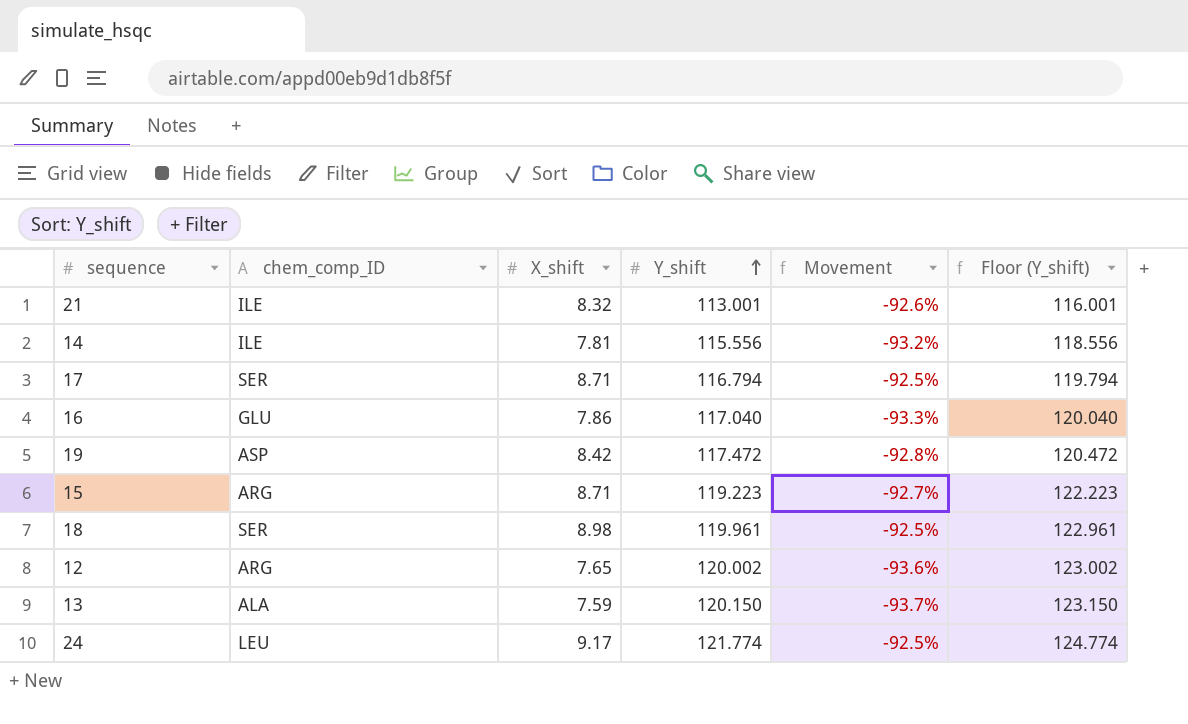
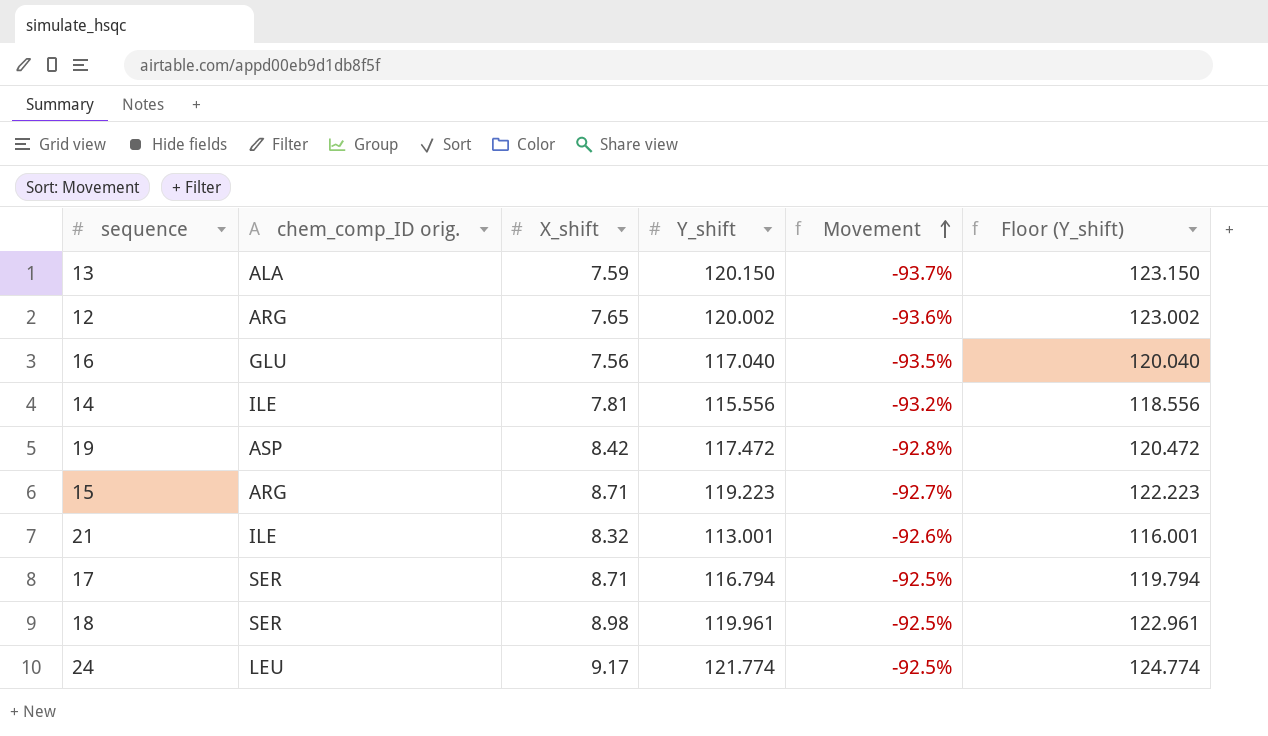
row order: Y_shift ascending -> Movement ascending
column name: chem_comp_ID -> chem_comp_ID orig.
16 | X_shift: 7.86 -> 7.56
16 | Movement: -93.3% -> -93.5%

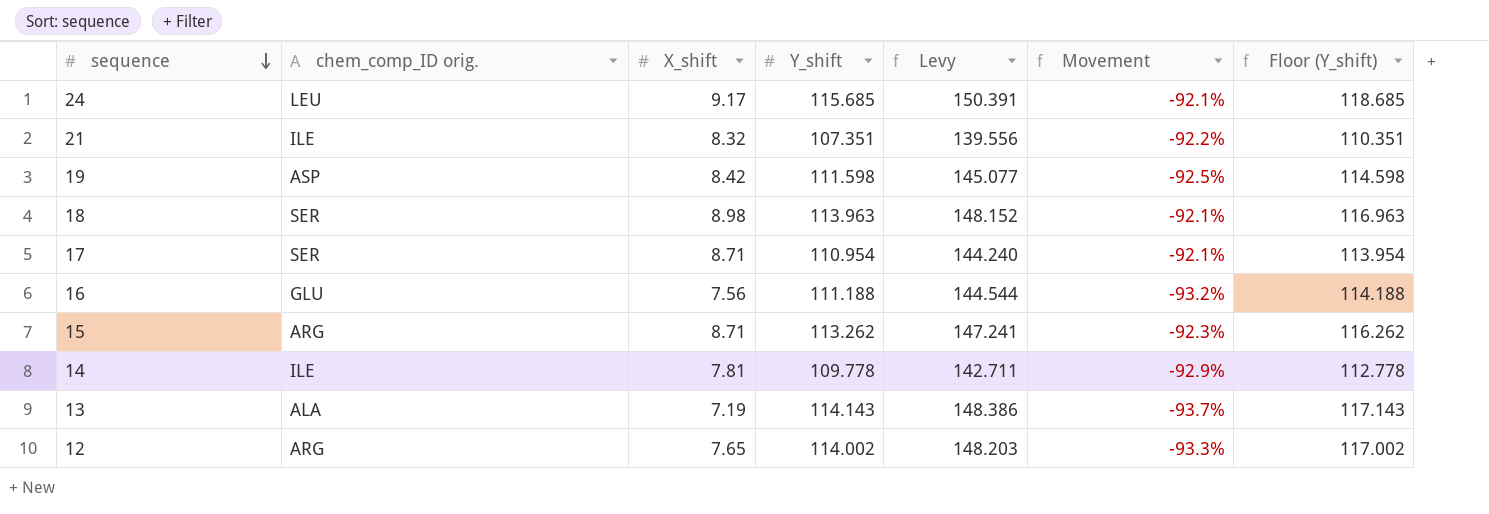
row order: Movement ascending -> sequence descending
column Levy | formula: none -> [Y_shift] * 1.3
24 | Y_shift: 121.774 -> 115.685
24 | Movement: -92.5% -> -92.1%
24 | Floor (Y_shift): 124.774 -> 118.685
21 | Y_shift: 113.001 -> 107.351
21 | Movement: -92.6% -> -92.2%
21 | Floor (Y_shift): 116.001 -> 110.351
19 | Y_shift: 117.472 -> 111.598
19 | Movement: -92.8% -> -92.5%
19 | Floor (Y_shift): 120.472 -> 114.598
18 | Y_shift: 119.961 -> 113.963
18 | Movement: -92.5% -> -92.1%
18 | Floor (Y_shift): 122.961 -> 116.963
17 | Y_shift: 116.794 -> 110.954
17 | Movement: -92.5% -> -92.1%
17 | Floor (Y_shift): 119.794 -> 113.954
16 | Y_shift: 117.040 -> 111.188
16 | Movement: -93.5% -> -93.2%
16 | Floor (Y_shift): 120.040 -> 114.188
15 | Y_shift: 119.223 -> 113.262
15 | Movement: -92.7% -> -92.3%
15 | Floor (Y_shift): 122.223 -> 116.262
14 | Y_shift: 115.556 -> 109.778
14 | Movement: -93.2% -> -92.9%
14 | Floor (Y_shift): 118.556 -> 112.778
13 | X_shift: 7.59 -> 7.19
13 | Y_shift: 120.150 -> 114.143
13 | Floor (Y_shift): 123.150 -> 117.143
12 | Y_shift: 120.002 -> 114.002
12 | Movement: -93.6% -> -93.3%
12 | Floor (Y_shift): 123.002 -> 117.002

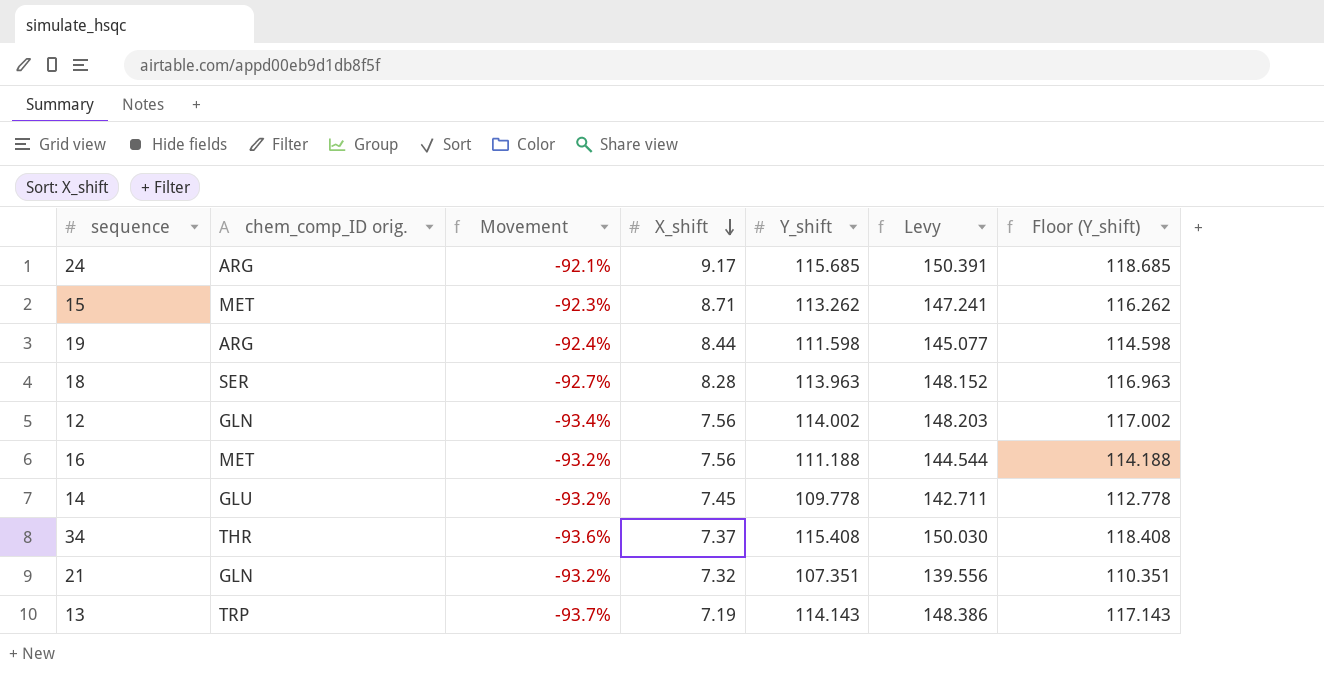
row order: sequence descending -> X_shift descending
column Movement | position: 6 -> 3
row 17: SER | 8.71 | 110.954 | 144.240 | -92.1% | 113.954 -> none
24 | chem_comp_ID orig.: LEU -> ARG
15 | chem_comp_ID orig.: ARG -> MET
19 | chem_comp_ID orig.: ASP -> ARG
19 | Movement: -92.5% -> -92.4%
19 | X_shift: 8.42 -> 8.44
18 | Movement: -92.1% -> -92.7%
18 | X_shift: 8.98 -> 8.28
12 | chem_comp_ID orig.: ARG -> GLN
12 | Movement: -93.3% -> -93.4%
12 | X_shift: 7.65 -> 7.56
16 | chem_comp_ID orig.: GLU -> MET
14 | chem_comp_ID orig.: ILE -> GLU
14 | Movement: -92.9% -> -93.2%
14 | X_shift: 7.81 -> 7.45
row 34: none -> THR | -93.6% | 7.37 | 115.408 | 150.030 | 118.408
21 | chem_comp_ID orig.: ILE -> GLN
21 | Movement: -92.2% -> -93.2%
21 | X_shift: 8.32 -> 7.32
13 | chem_comp_ID orig.: ALA -> TRP

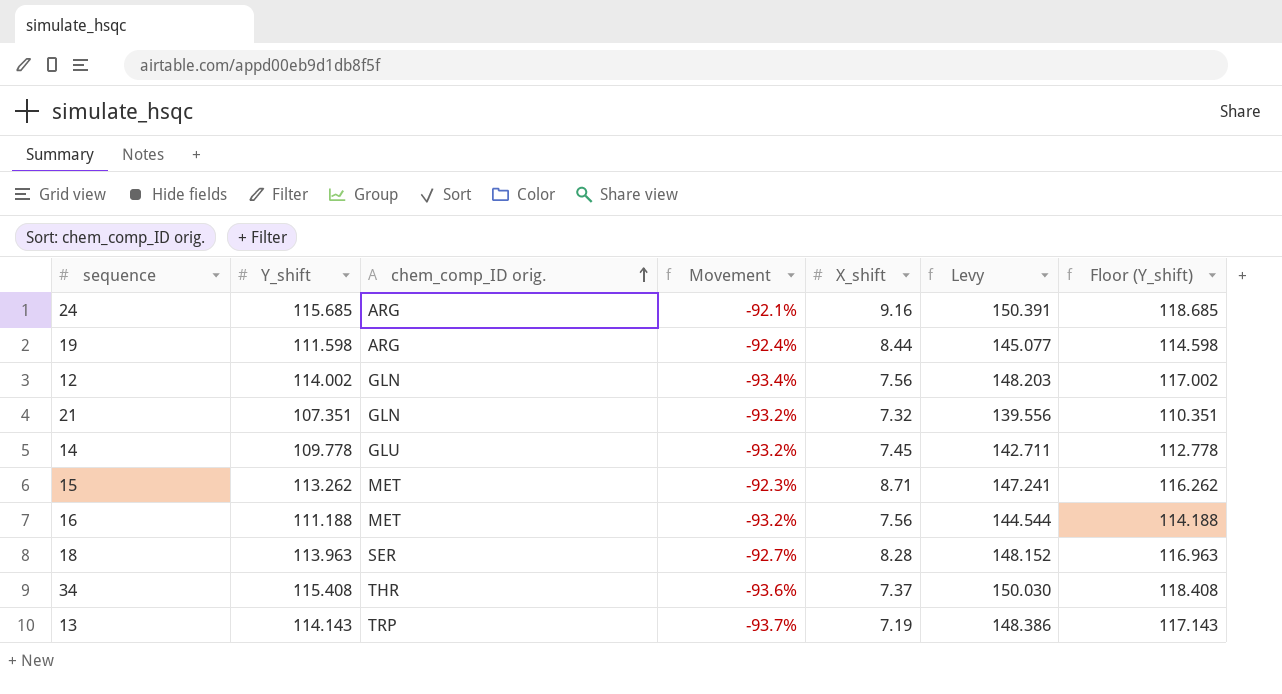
row order: X_shift descending -> chem_comp_ID orig. ascending
column Y_shift | position: 5 -> 2
24 | X_shift: 9.17 -> 9.16

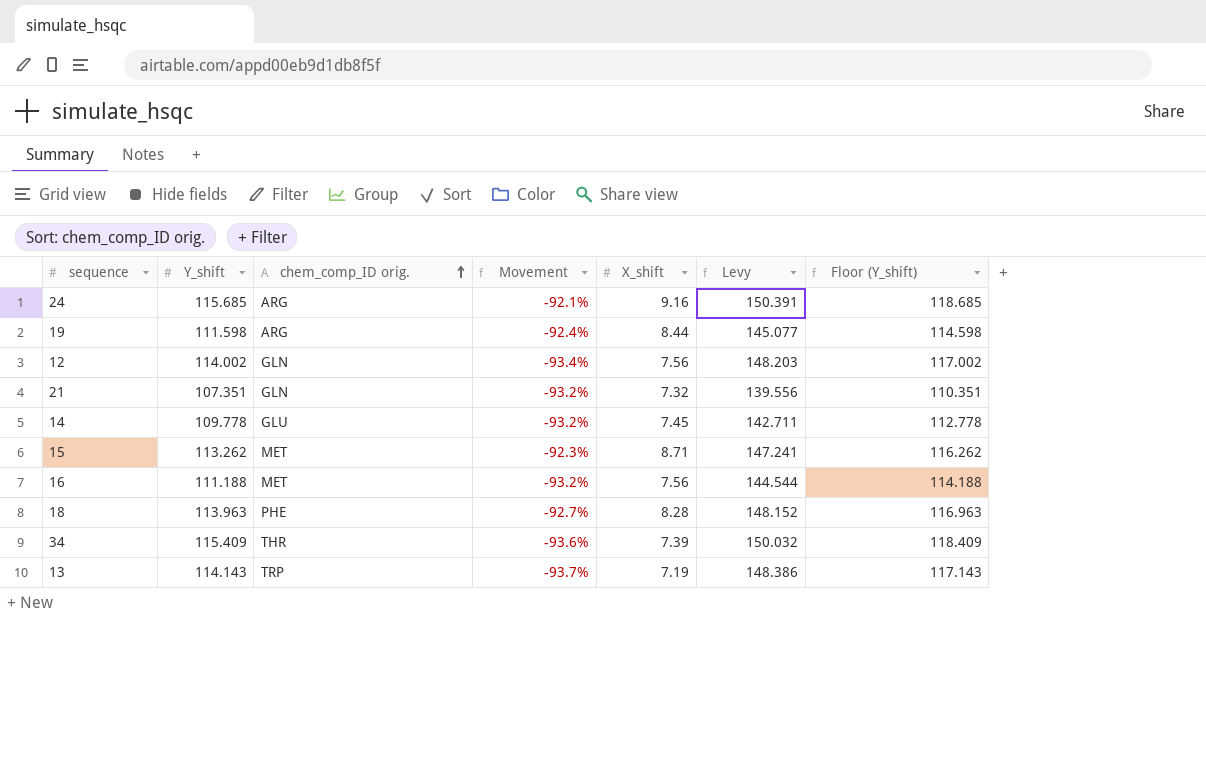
18 | chem_comp_ID orig.: SER -> PHE
34 | Y_shift: 115.408 -> 115.409
34 | X_shift: 7.37 -> 7.39
34 | Levy: 150.030 -> 150.032
34 | Floor (Y_shift): 118.408 -> 118.409

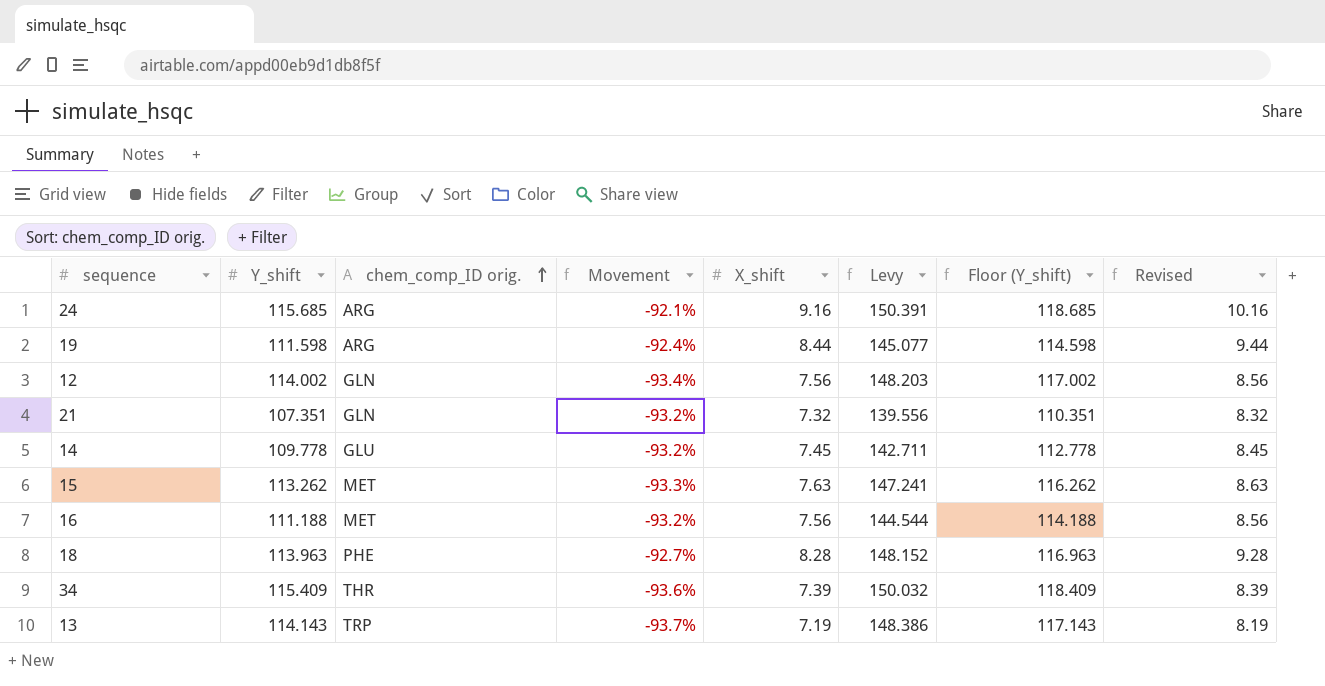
column Revised | formula: none -> [X_shift] + 1
15 | Movement: -92.3% -> -93.3%
15 | X_shift: 8.71 -> 7.63

